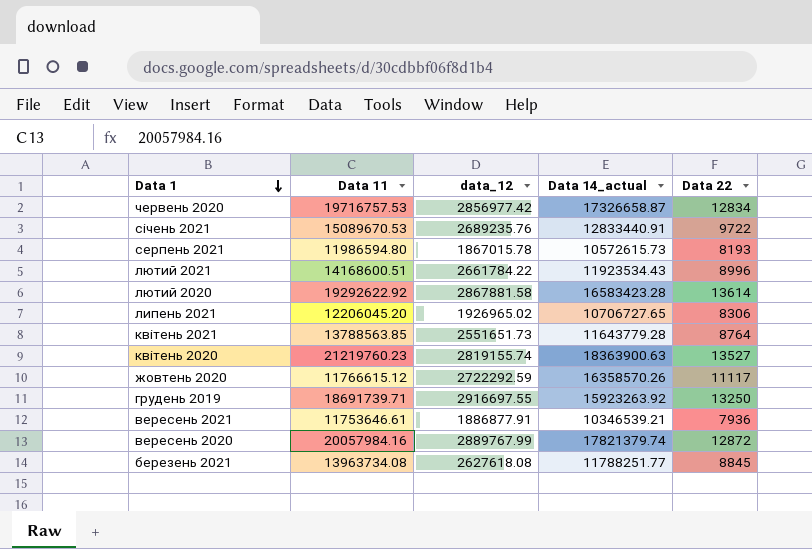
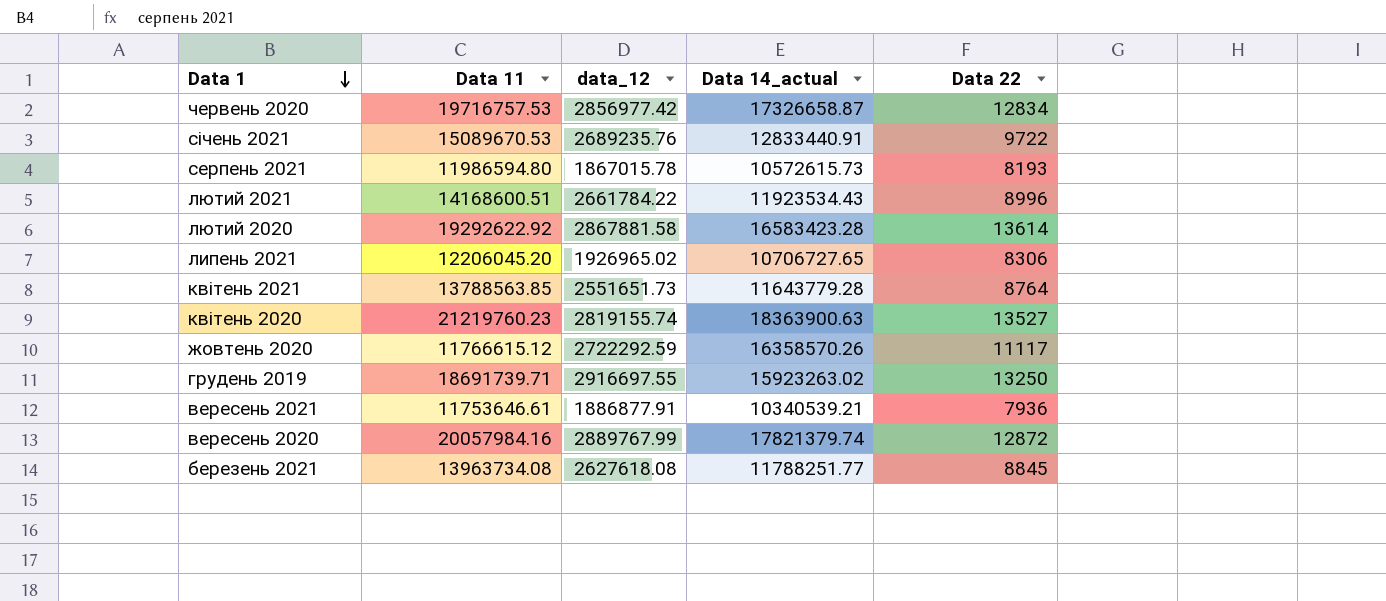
грудень 2019 | Data 14_actual: 15923263.92 -> 15923263.02
вересень 2021 | Data 14_actual: 10346539.21 -> 10340539.21

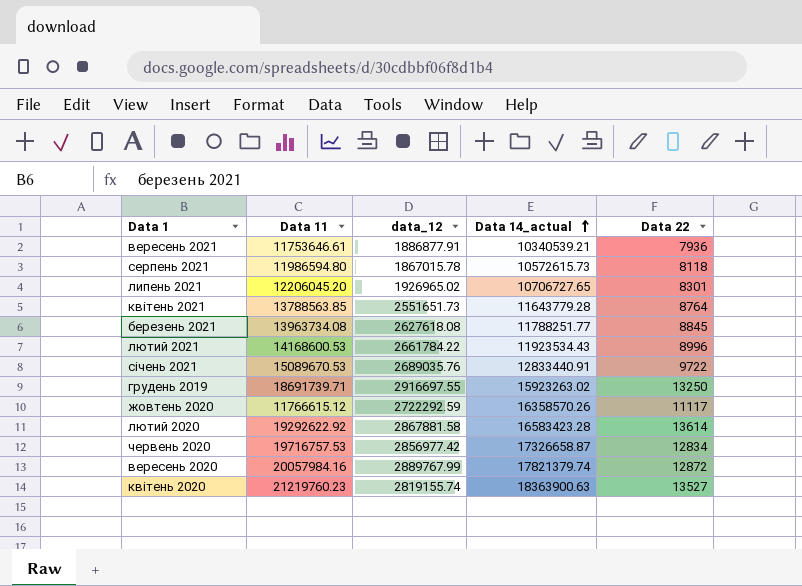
row order: Data 1 descending -> Data 14_actual ascending
серпень 2021 | Data 22: 8193 -> 8118
липень 2021 | Data 22: 8306 -> 8301
лютий 2021 | Data 11: 14168600.51 -> 14168600.53
січень 2021 | data_12: 2689235.76 -> 2689035.76

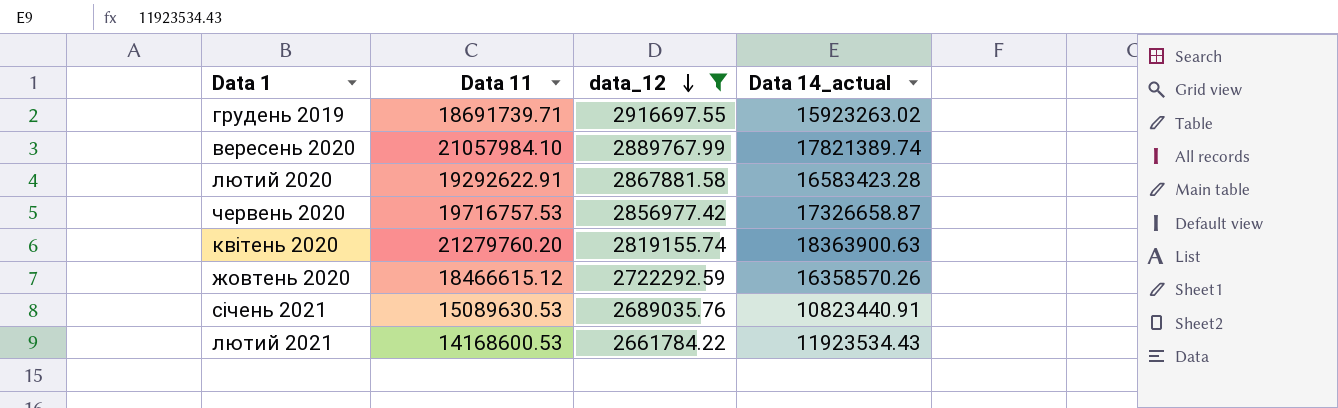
filter: none -> data_12 >= 2661784.22
row order: Data 14_actual ascending -> data_12 descending
column Data 22 | position: 5 -> none
вересень 2020 | Data 11: 20057984.16 -> 21057984.10
вересень 2020 | Data 14_actual: 17821379.74 -> 17821389.74
лютий 2020 | Data 11: 19292622.92 -> 19292622.91
квітень 2020 | Data 11: 21219760.23 -> 21279760.20
жовтень 2020 | Data 11: 11766615.12 -> 18466615.12
січень 2021 | Data 11: 15089670.53 -> 15089630.53
січень 2021 | Data 14_actual: 12833440.91 -> 10823440.91

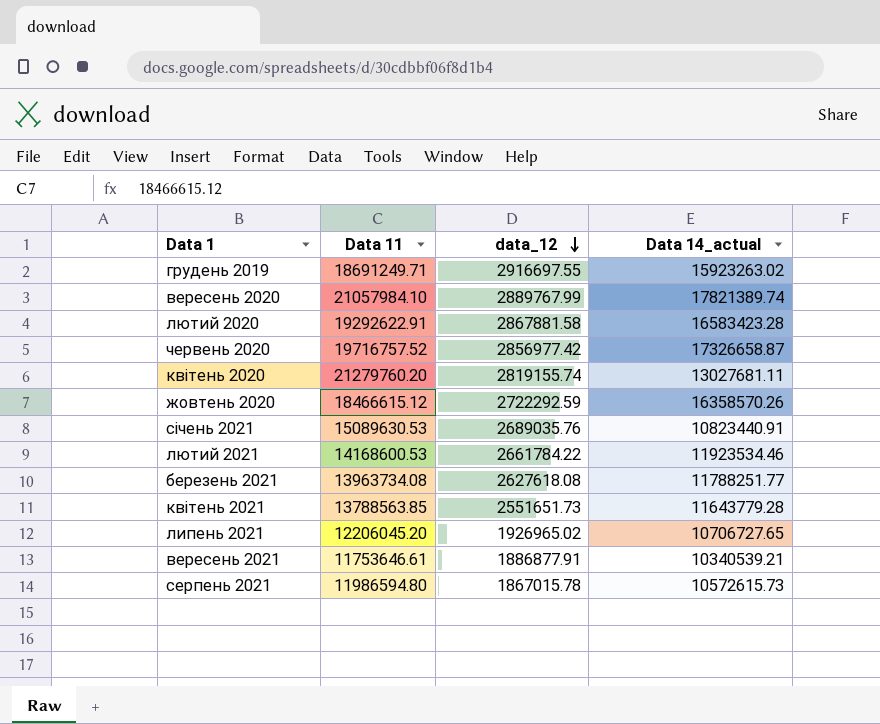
filter: data_12 >= 2661784.22 -> none
грудень 2019 | Data 11: 18691739.71 -> 18691249.71
червень 2020 | Data 11: 19716757.53 -> 19716757.52
квітень 2020 | Data 14_actual: 18363900.63 -> 13027681.11
лютий 2021 | Data 14_actual: 11923534.43 -> 11923534.46

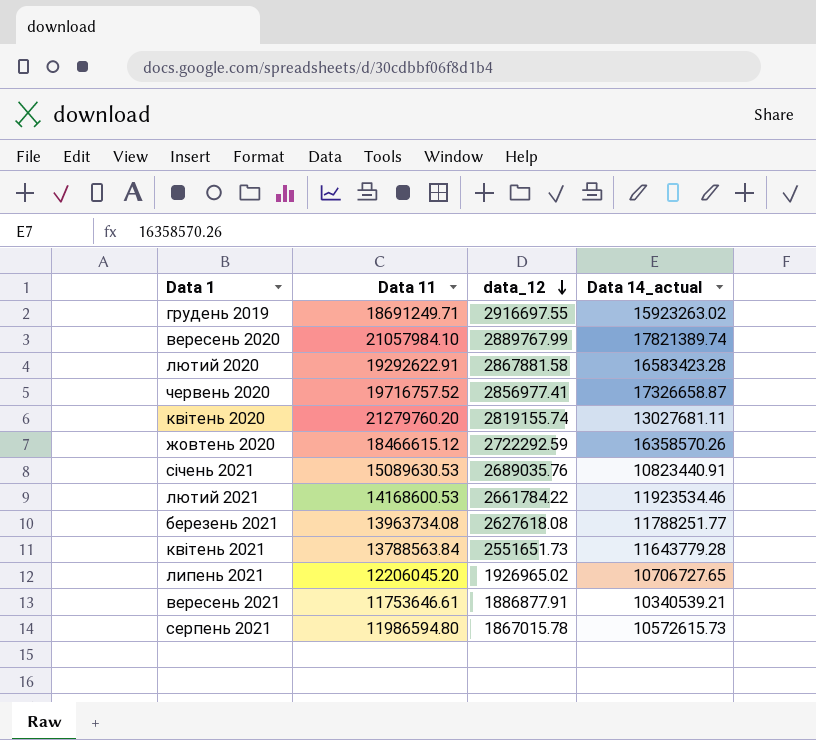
червень 2020 | data_12: 2856977.42 -> 2856977.41
квітень 2021 | Data 11: 13788563.85 -> 13788563.84

